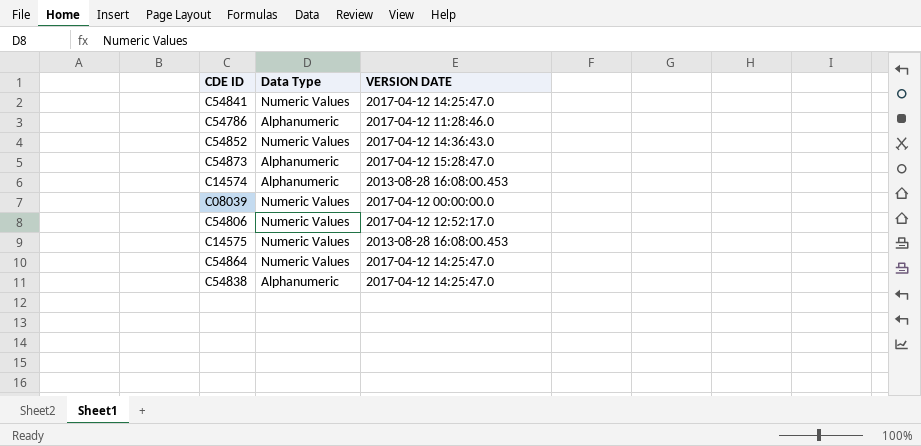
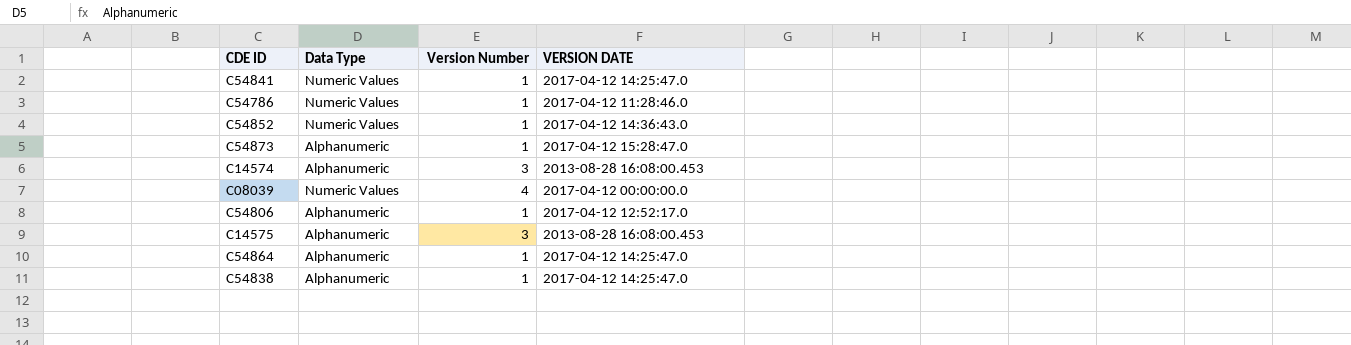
column Version Number | position: none -> 3
C54786 | Data Type: Alphanumeric -> Numeric Values
C54806 | Data Type: Numeric Values -> Alphanumeric
C14575 | Data Type: Numeric Values -> Alphanumeric
C54864 | Data Type: Numeric Values -> Alphanumeric

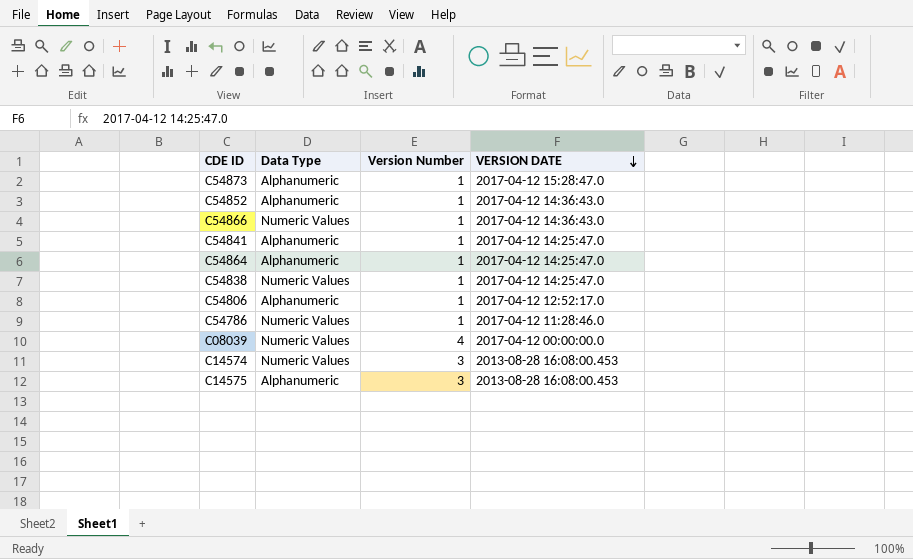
row order: none -> VERSION DATE descending
C54852 | Data Type: Numeric Values -> Alphanumeric
row C54866: none -> Numeric Values | 1 | 2017-04-12 14:36:43.0
C54841 | Data Type: Numeric Values -> Alphanumeric
C54838 | Data Type: Alphanumeric -> Numeric Values
C14574 | Data Type: Alphanumeric -> Numeric Values

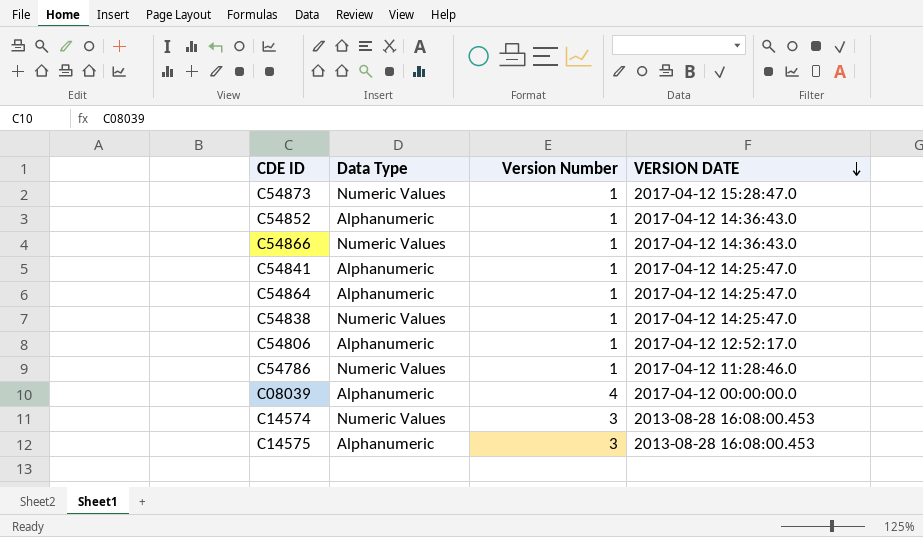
C54873 | Data Type: Alphanumeric -> Numeric Values
C08039 | Data Type: Numeric Values -> Alphanumeric

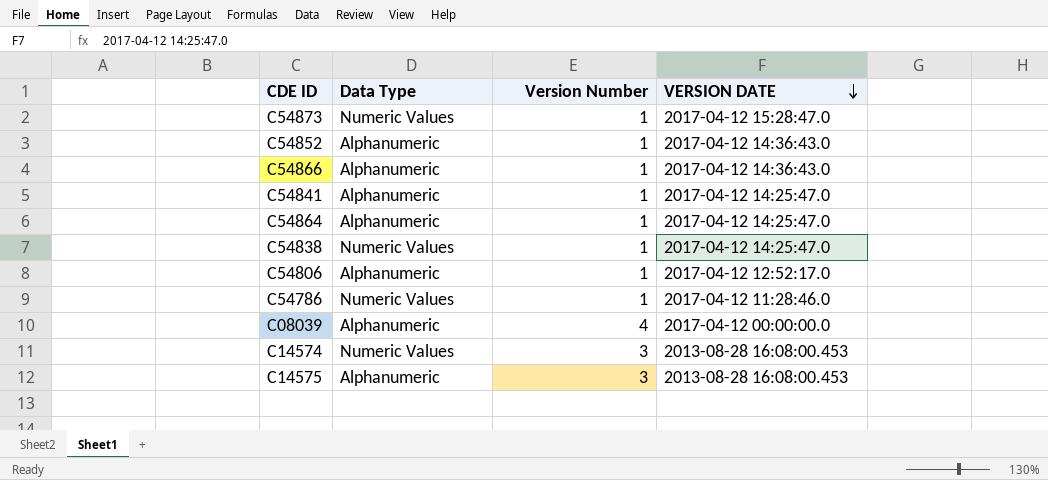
C54866 | Data Type: Numeric Values -> Alphanumeric

